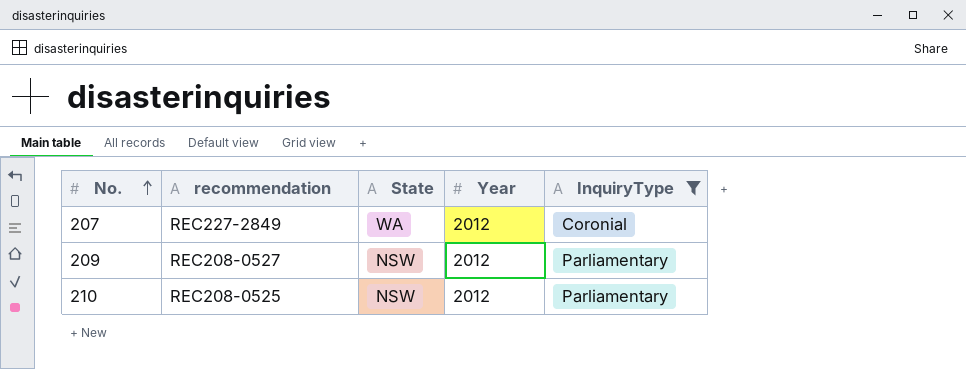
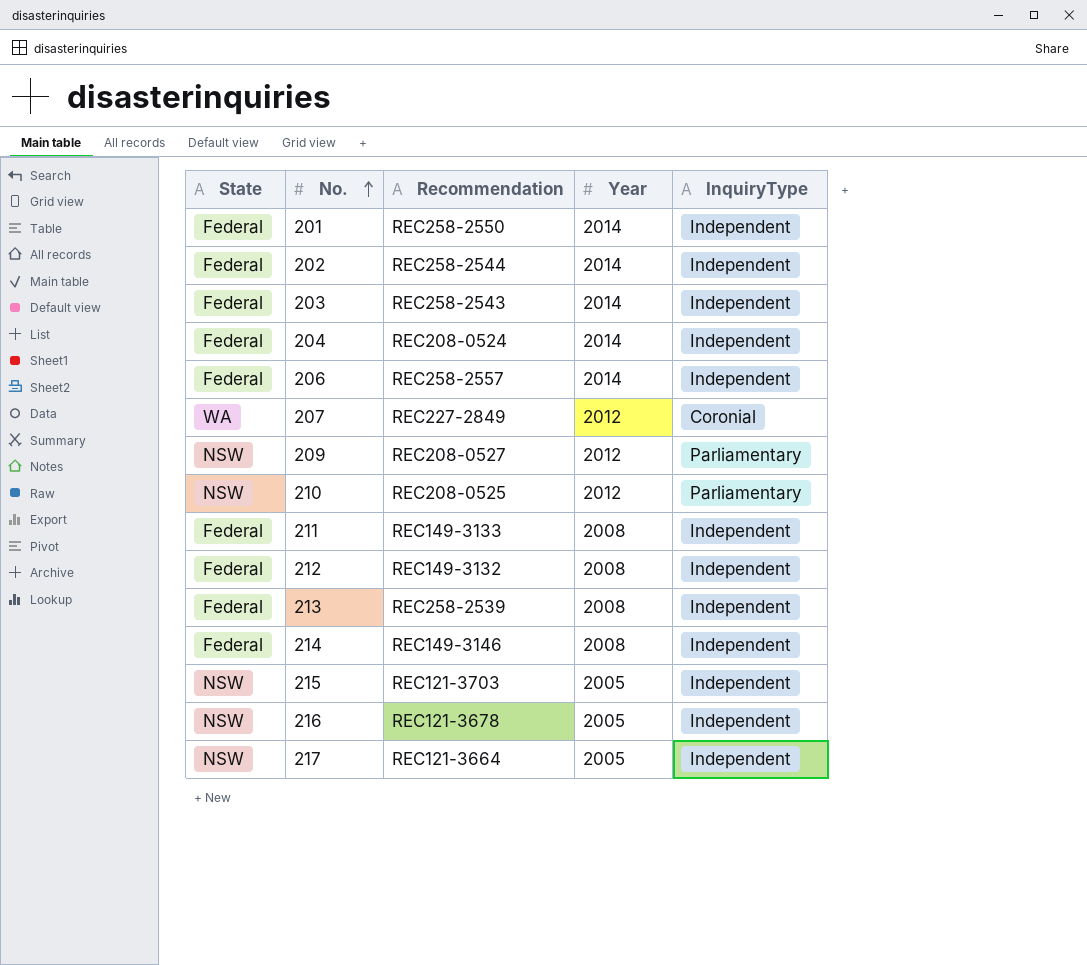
filter: InquiryType != Independent -> none
column State | position: 3 -> 1
column name: recommendation -> Recommendation

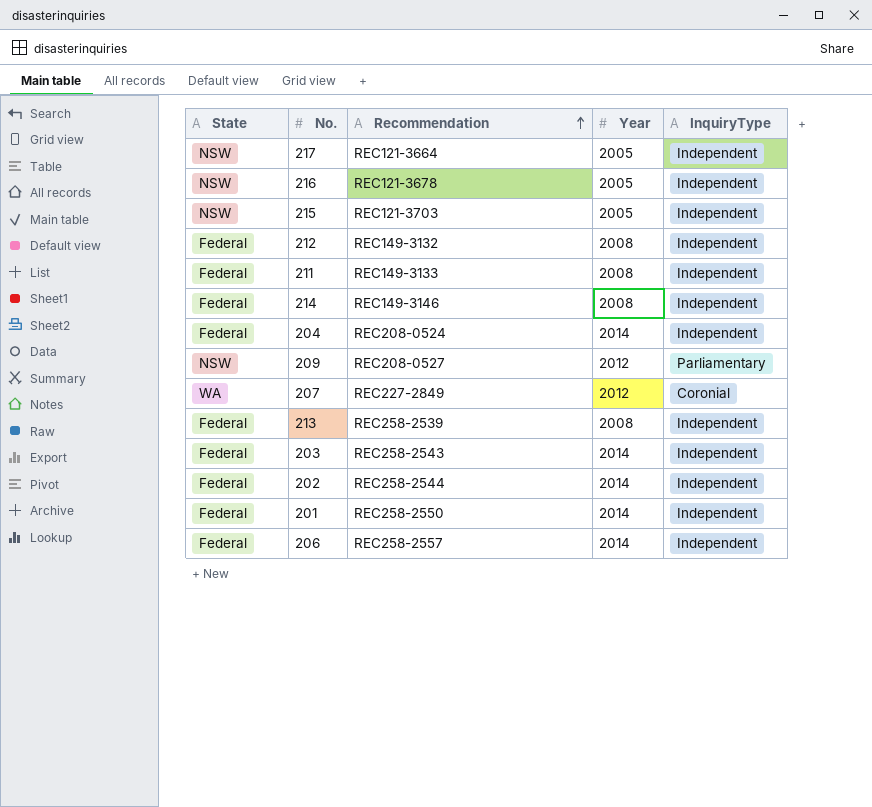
row order: No. ascending -> Recommendation ascending
row 210: NSW | REC208-0525 | 2012 | Parliamentary -> none

